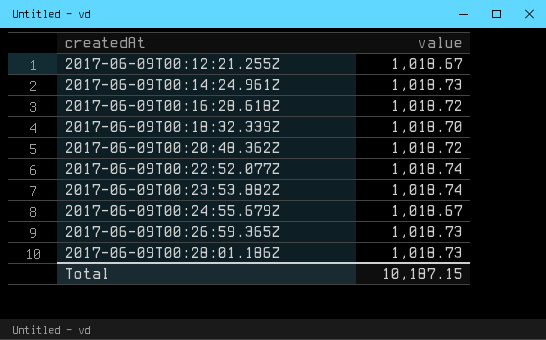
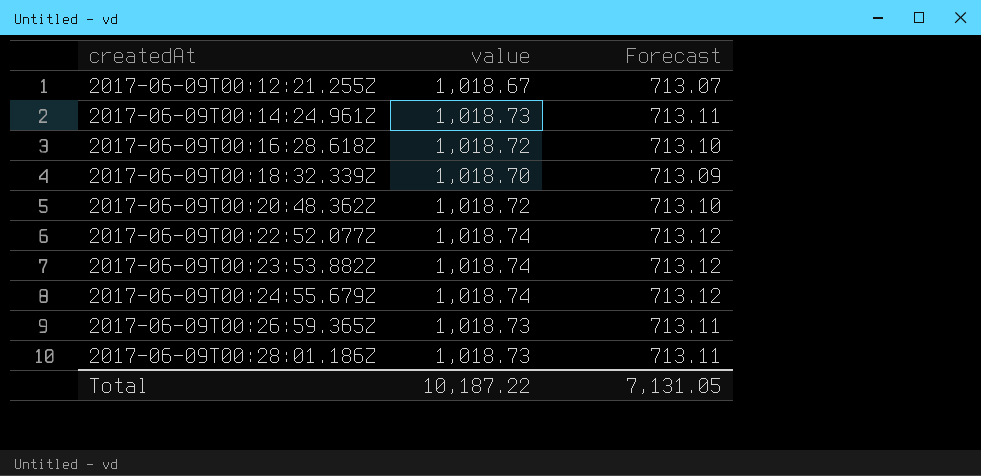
column Forecast | formula: none -> [value] * 0.7
2017-06-09T00:24:55.679Z | value: 1,018.67 -> 1,018.74
Total | value: 10,187.15 -> 10,187.22

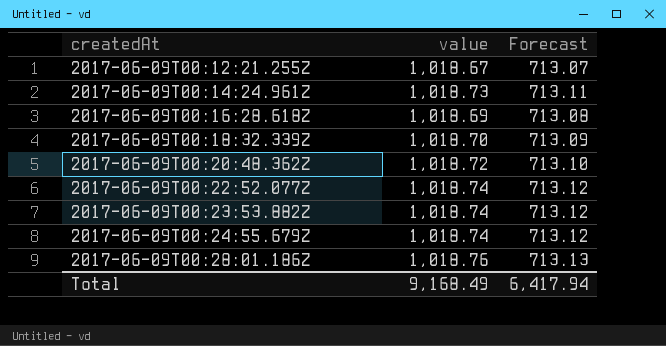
row 2017-06-09T00:26:59.365Z: 1,018.73 | 713.11 -> none
2017-06-09T00:16:28.618Z | value: 1,018.72 -> 1,018.69
2017-06-09T00:16:28.618Z | Forecast: 713.10 -> 713.08
2017-06-09T00:28:01.186Z | value: 1,018.73 -> 1,018.76
2017-06-09T00:28:01.186Z | Forecast: 713.11 -> 713.13
Total | value: 10,187.22 -> 9,168.49
Total | Forecast: 7,131.05 -> 6,417.94

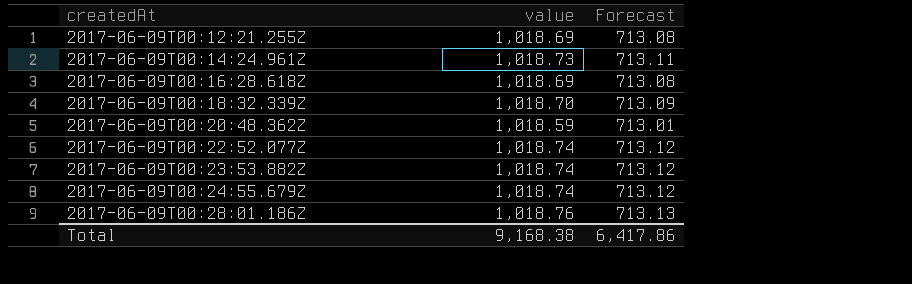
2017-06-09T00:12:21.255Z | value: 1,018.67 -> 1,018.69
2017-06-09T00:12:21.255Z | Forecast: 713.07 -> 713.08
2017-06-09T00:20:48.362Z | value: 1,018.72 -> 1,018.59
2017-06-09T00:20:48.362Z | Forecast: 713.10 -> 713.01
Total | value: 9,168.49 -> 9,168.38
Total | Forecast: 6,417.94 -> 6,417.86

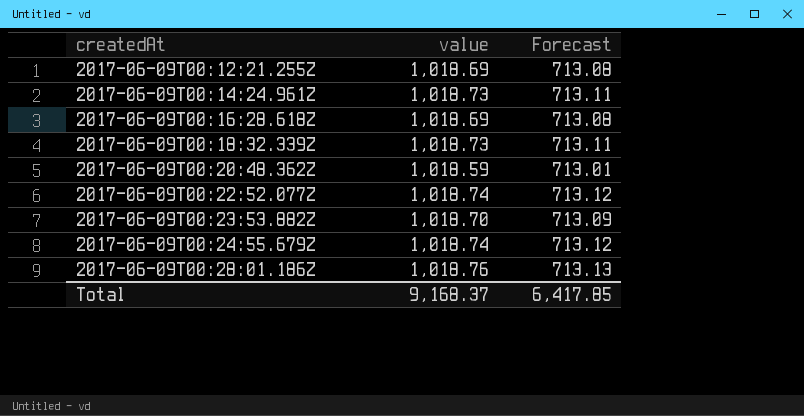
2017-06-09T00:18:32.339Z | value: 1,018.70 -> 1,018.73
2017-06-09T00:18:32.339Z | Forecast: 713.09 -> 713.11
2017-06-09T00:23:53.882Z | value: 1,018.74 -> 1,018.70
2017-06-09T00:23:53.882Z | Forecast: 713.12 -> 713.09
Total | value: 9,168.38 -> 9,168.37
Total | Forecast: 6,417.86 -> 6,417.85

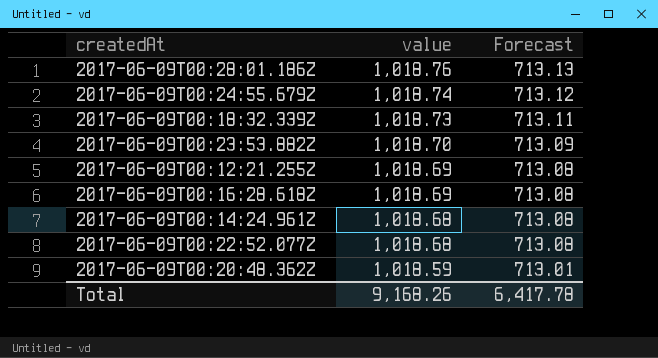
row order: createdAt ascending -> value descending
2017-06-09T00:14:24.961Z | value: 1,018.73 -> 1,018.68
2017-06-09T00:14:24.961Z | Forecast: 713.11 -> 713.08
2017-06-09T00:22:52.077Z | value: 1,018.74 -> 1,018.68
2017-06-09T00:22:52.077Z | Forecast: 713.12 -> 713.08
Total | value: 9,168.37 -> 9,168.26
Total | Forecast: 6,417.85 -> 6,417.78

